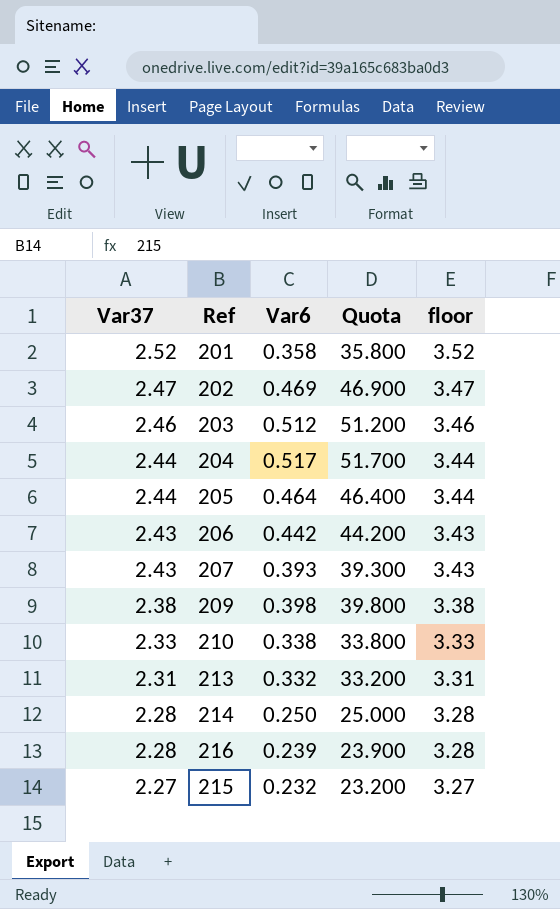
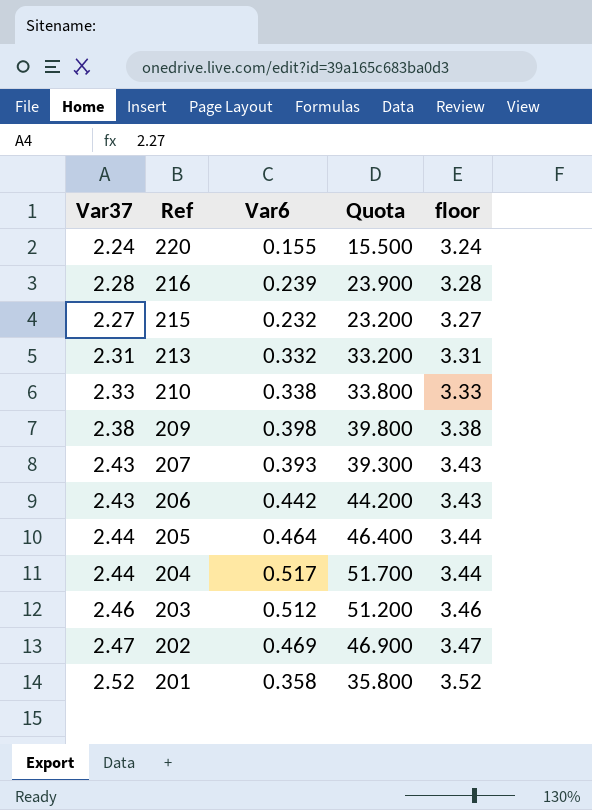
row order: Var37 descending -> Ref descending
row 214: 2.28 | 0.250 | 25.000 | 3.28 -> none
row 220: none -> 2.24 | 0.155 | 15.500 | 3.24

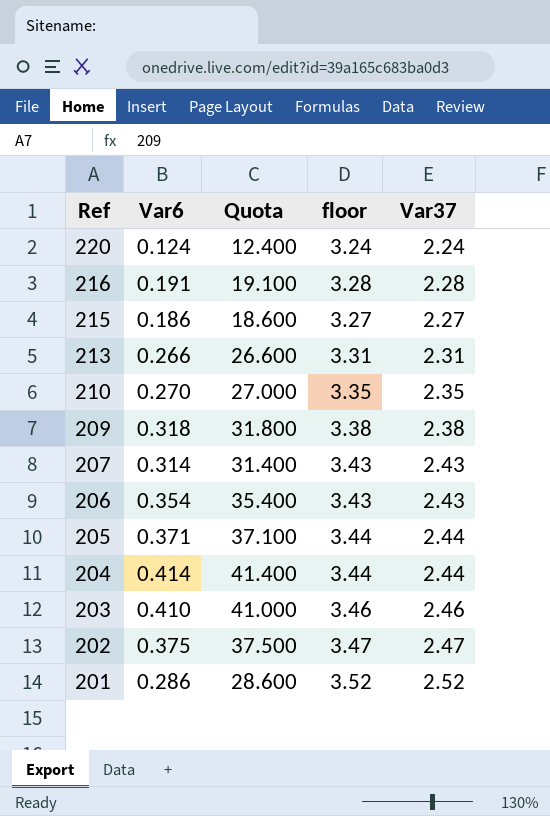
column Var37 | position: 1 -> 5
220 | Var6: 0.155 -> 0.124
220 | Quota: 15.500 -> 12.400
216 | Var6: 0.239 -> 0.191
216 | Quota: 23.900 -> 19.100
215 | Var6: 0.232 -> 0.186
215 | Quota: 23.200 -> 18.600
213 | Var6: 0.332 -> 0.266
213 | Quota: 33.200 -> 26.600
210 | Var6: 0.338 -> 0.270
210 | Quota: 33.800 -> 27.000
210 | floor: 3.33 -> 3.35
210 | Var37: 2.33 -> 2.35
209 | Var6: 0.398 -> 0.318
209 | Quota: 39.800 -> 31.800
207 | Var6: 0.393 -> 0.314
207 | Quota: 39.300 -> 31.400
206 | Var6: 0.442 -> 0.354
206 | Quota: 44.200 -> 35.400
205 | Var6: 0.464 -> 0.371
205 | Quota: 46.400 -> 37.100
204 | Var6: 0.517 -> 0.414
204 | Quota: 51.700 -> 41.400
203 | Var6: 0.512 -> 0.410
203 | Quota: 51.200 -> 41.000
202 | Var6: 0.469 -> 0.375
202 | Quota: 46.900 -> 37.500
201 | Var6: 0.358 -> 0.286
201 | Quota: 35.800 -> 28.600

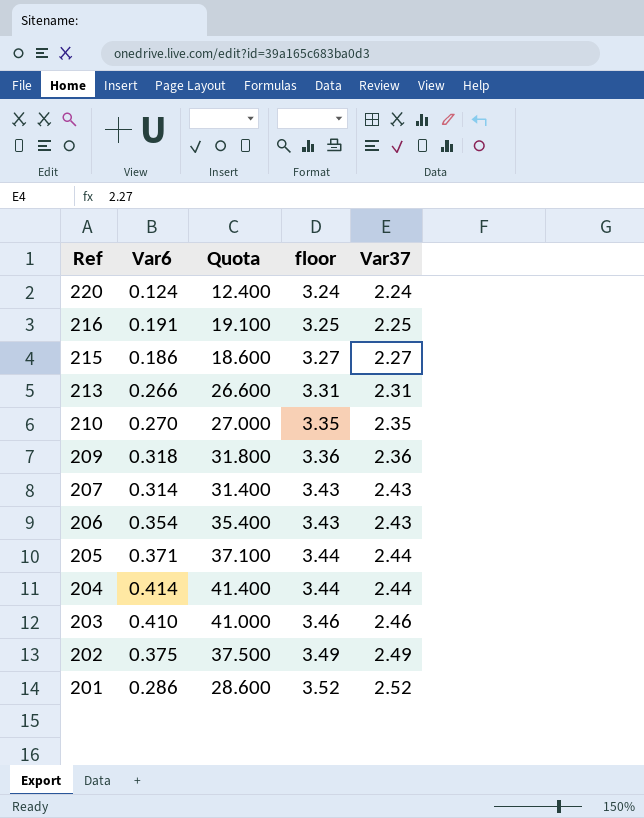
216 | floor: 3.28 -> 3.25
216 | Var37: 2.28 -> 2.25
209 | floor: 3.38 -> 3.36
209 | Var37: 2.38 -> 2.36
202 | floor: 3.47 -> 3.49
202 | Var37: 2.47 -> 2.49

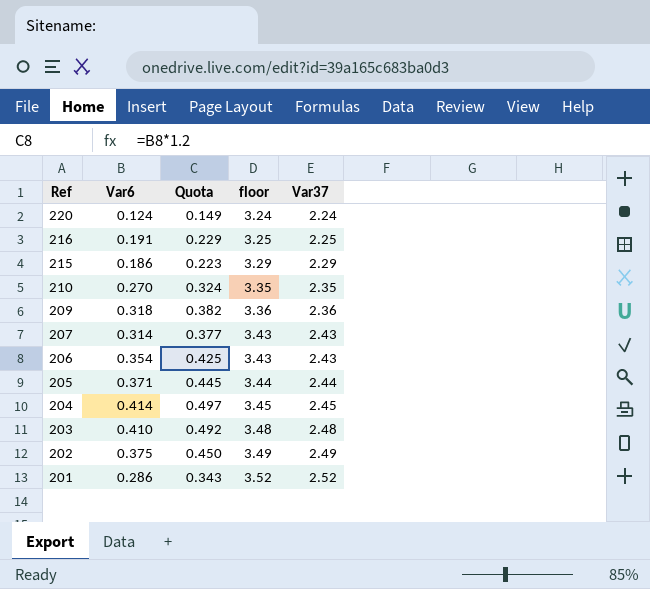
column Quota | formula: [Var6] * 100 -> [Var6] * 1.2
row 213: 0.266 | 26.600 | 3.31 | 2.31 -> none
215 | floor: 3.27 -> 3.29
215 | Var37: 2.27 -> 2.29
204 | floor: 3.44 -> 3.45
204 | Var37: 2.44 -> 2.45
203 | floor: 3.46 -> 3.48
203 | Var37: 2.46 -> 2.48

